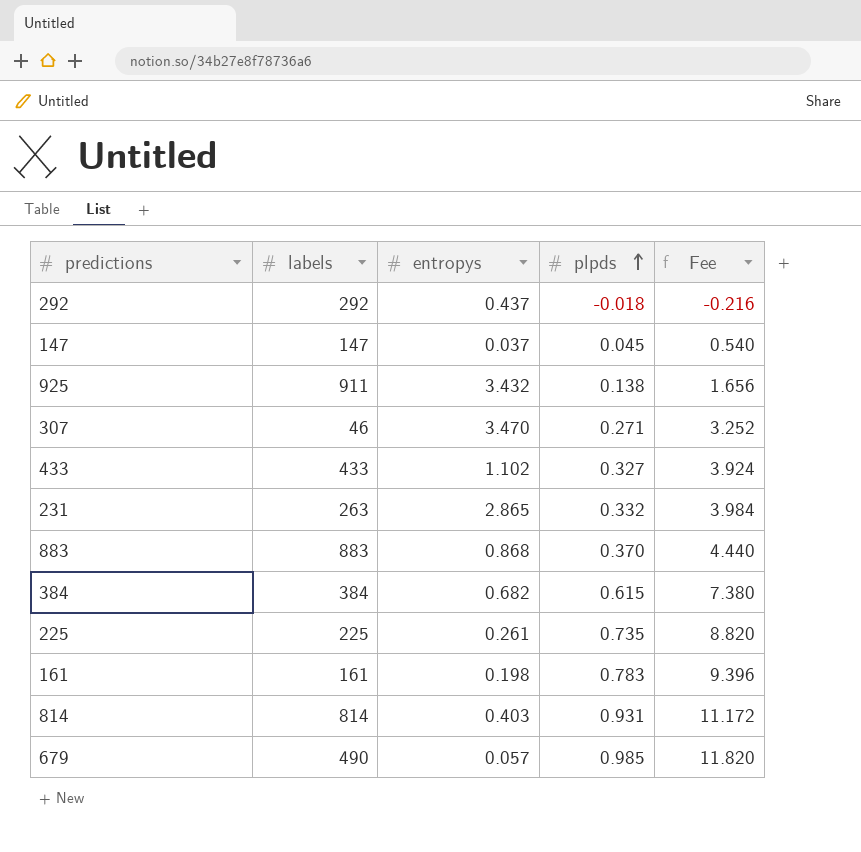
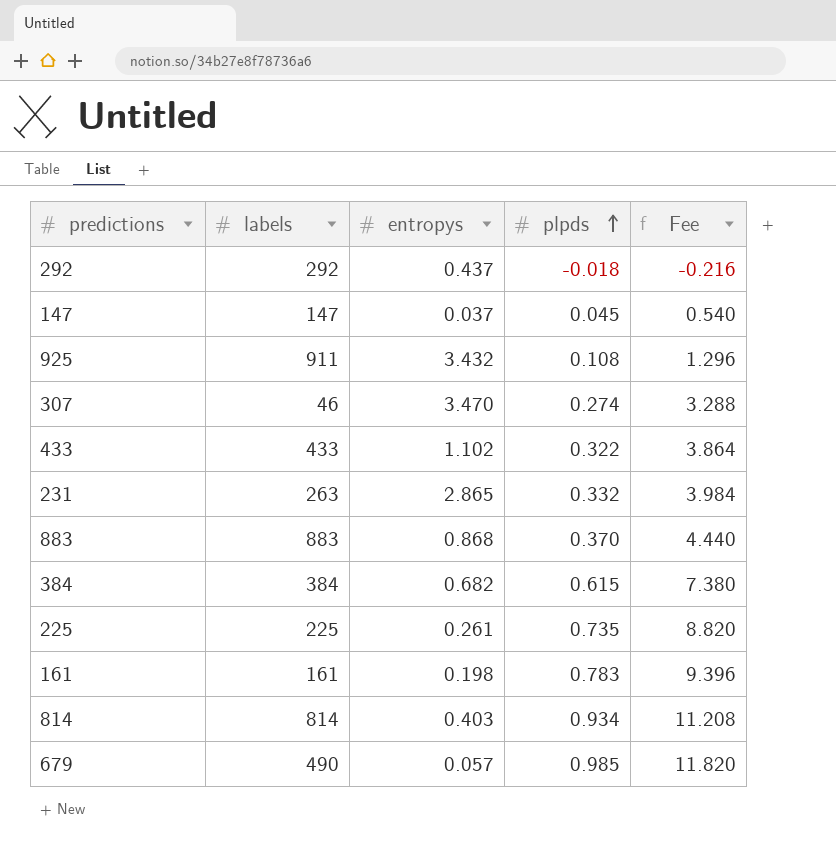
925 | plpds: 0.138 -> 0.108
925 | Fee: 1.656 -> 1.296
307 | plpds: 0.271 -> 0.274
307 | Fee: 3.252 -> 3.288
433 | plpds: 0.327 -> 0.322
433 | Fee: 3.924 -> 3.864
814 | plpds: 0.931 -> 0.934
814 | Fee: 11.172 -> 11.208

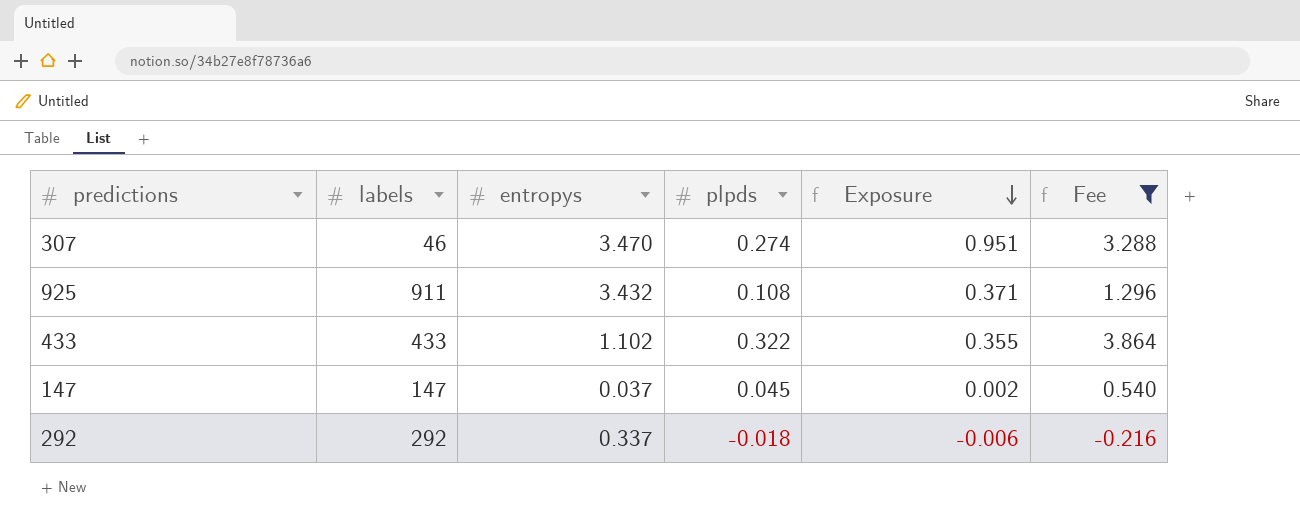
filter: none -> Fee <= 3.864
row order: plpds ascending -> Exposure descending
column Exposure | formula: none -> [entropys] * [plpds]
292 | entropys: 0.437 -> 0.337

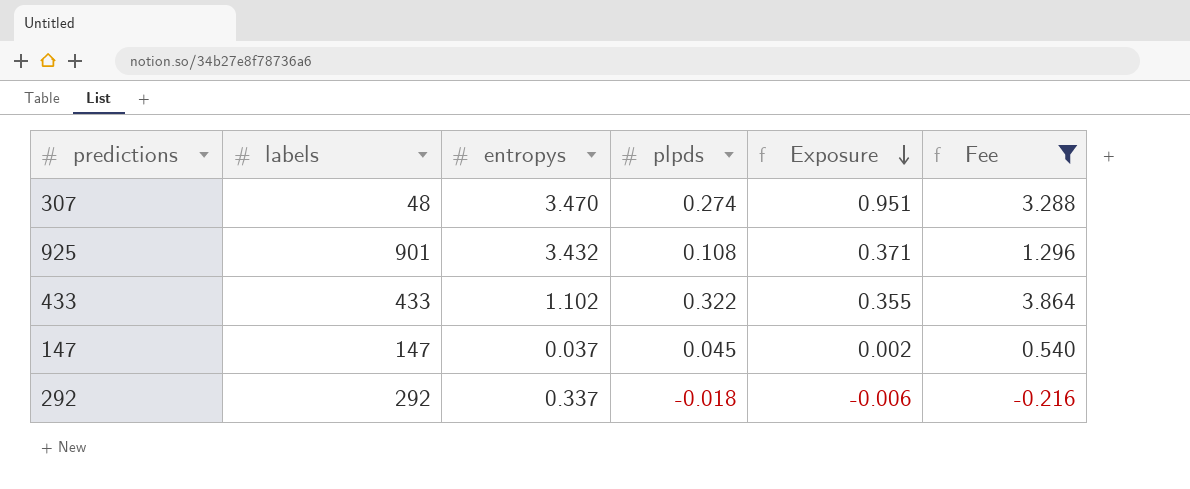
307 | labels: 46 -> 48
925 | labels: 911 -> 901

